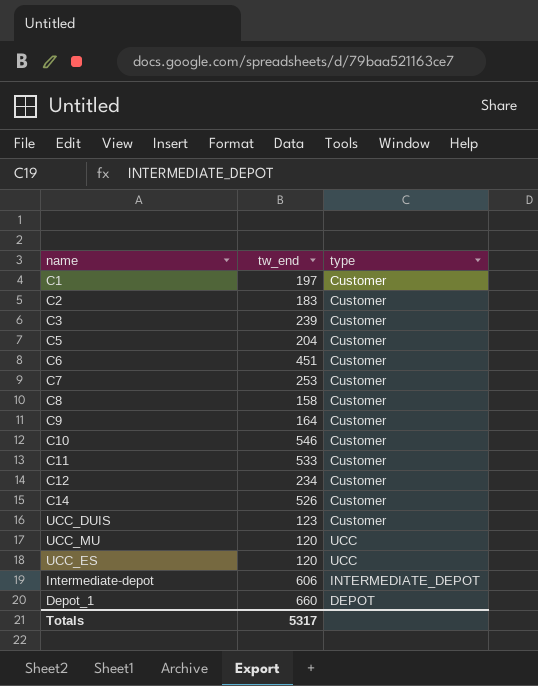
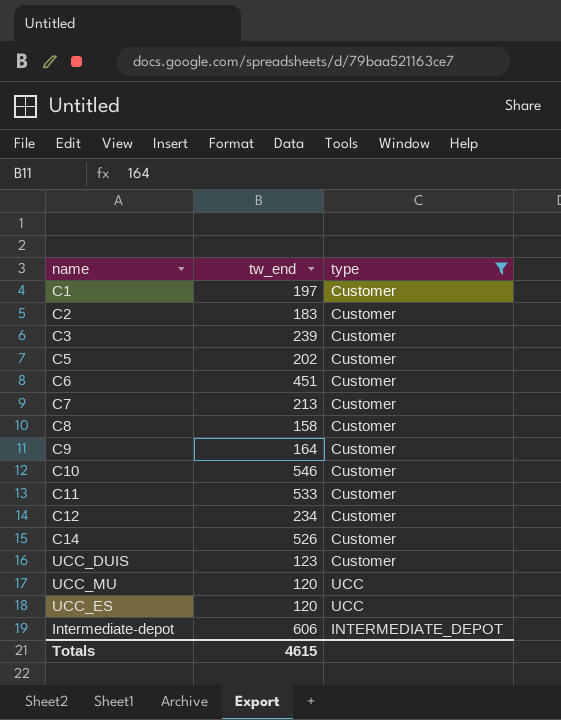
filter: none -> type != DEPOT
C5 | tw_end: 204 -> 202
C7 | tw_end: 253 -> 213
Totals | tw_end: 5317 -> 4615

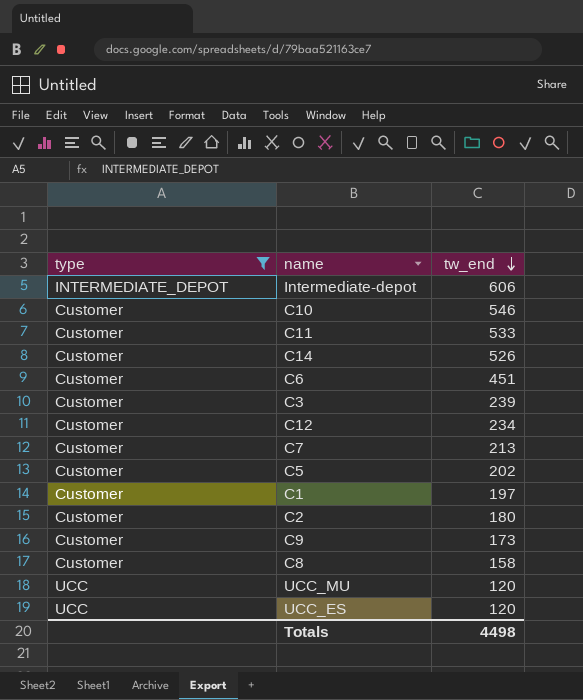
row order: none -> tw_end descending
column type | position: 3 -> 1
row UCC_DUIS: 123 | Customer -> none
C2 | tw_end: 183 -> 180
C9 | tw_end: 164 -> 173
Totals | tw_end: 4615 -> 4498

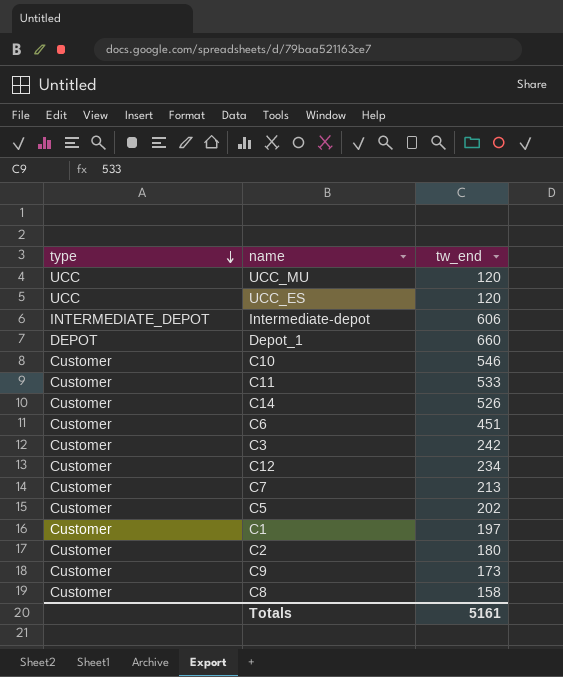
filter: type != DEPOT -> none
row order: tw_end descending -> type descending
C3 | tw_end: 239 -> 242
Totals | tw_end: 4498 -> 5161

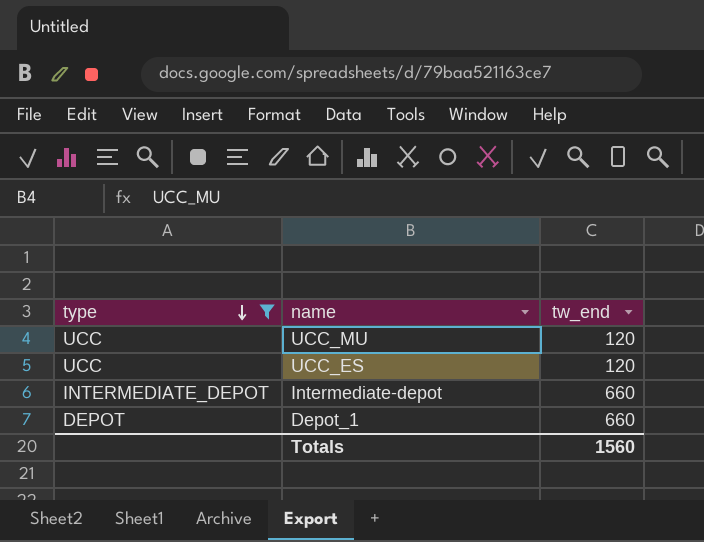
filter: none -> type != Customer
Intermediate-depot | tw_end: 606 -> 660
Totals | tw_end: 5161 -> 1560

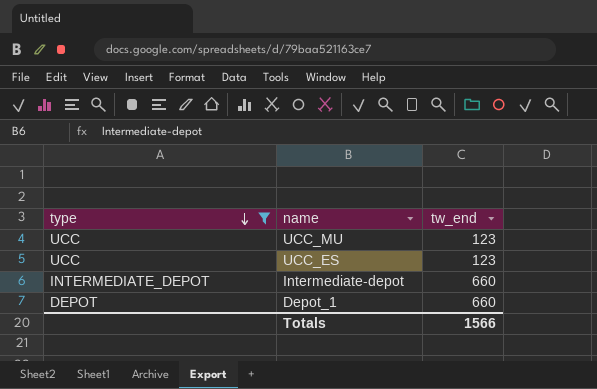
UCC_MU | tw_end: 120 -> 123
UCC_ES | tw_end: 120 -> 123
Totals | tw_end: 1560 -> 1566

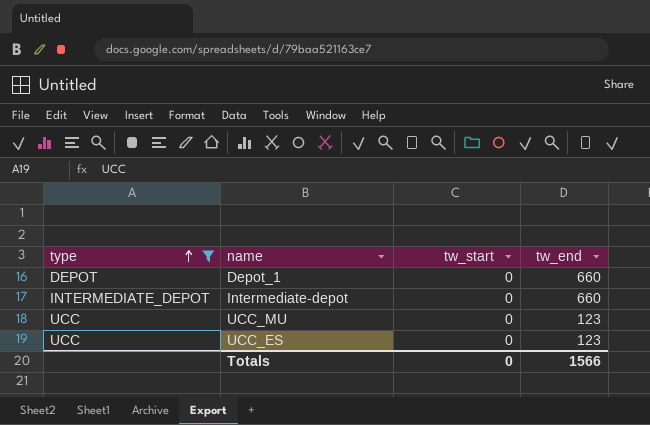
row order: type descending -> type ascending
column tw_start | position: none -> 3

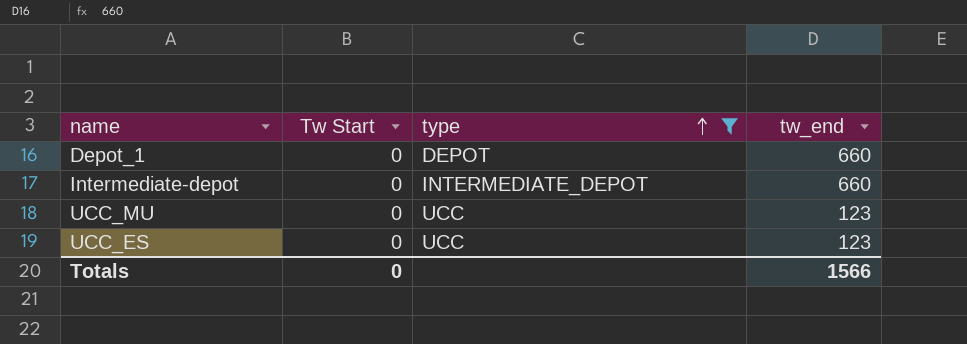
column name: tw_start -> Tw Start
column type | position: 1 -> 3

